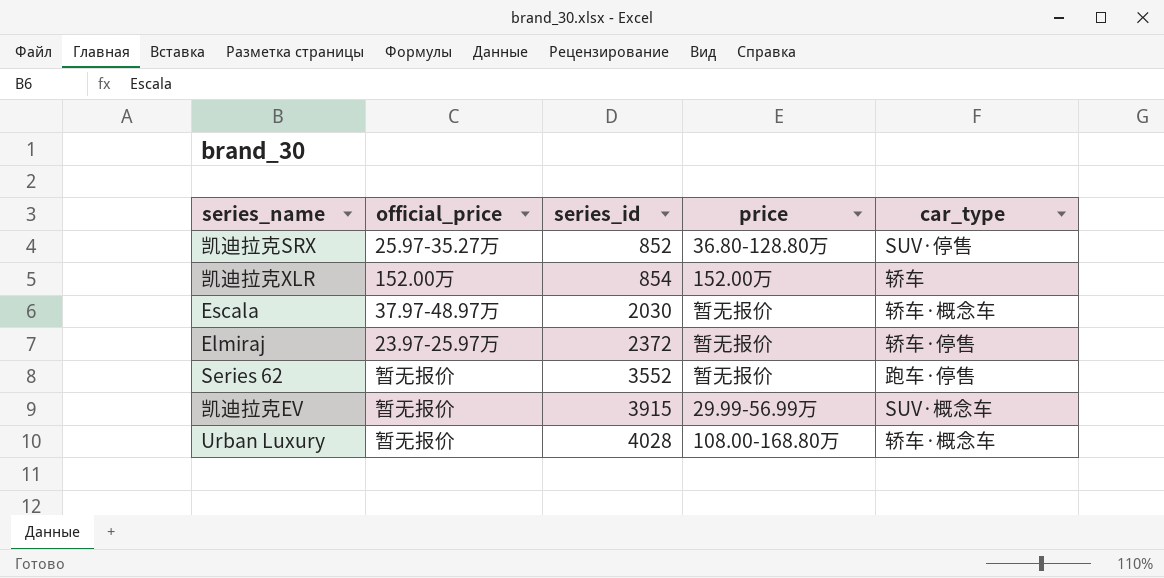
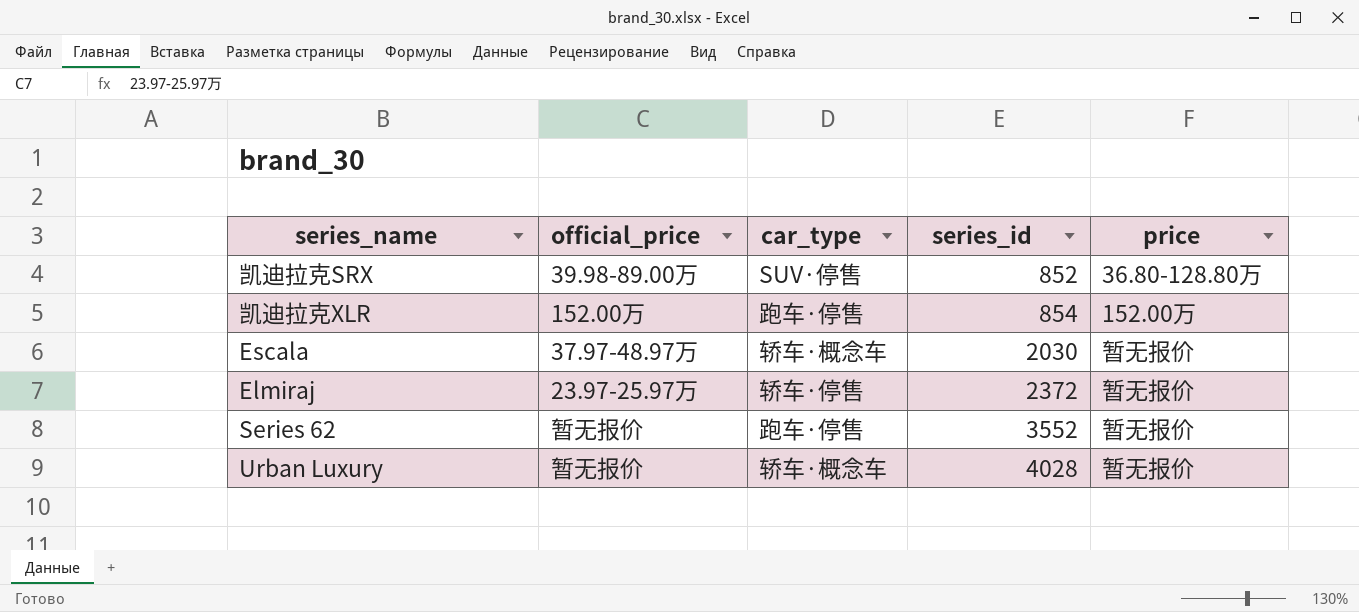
column car_type | position: 5 -> 3
row 凯迪拉克EV: 暂无报价 | 3915 | 29.99-56.99万 | SUV·概念车 -> none
凯迪拉克SRX | official_price: 25.97-35.27万 -> 39.98-89.00万
凯迪拉克XLR | car_type: 轿车 -> 跑车·停售
Urban Luxury | price: 108.00-168.80万 -> 暂无报价

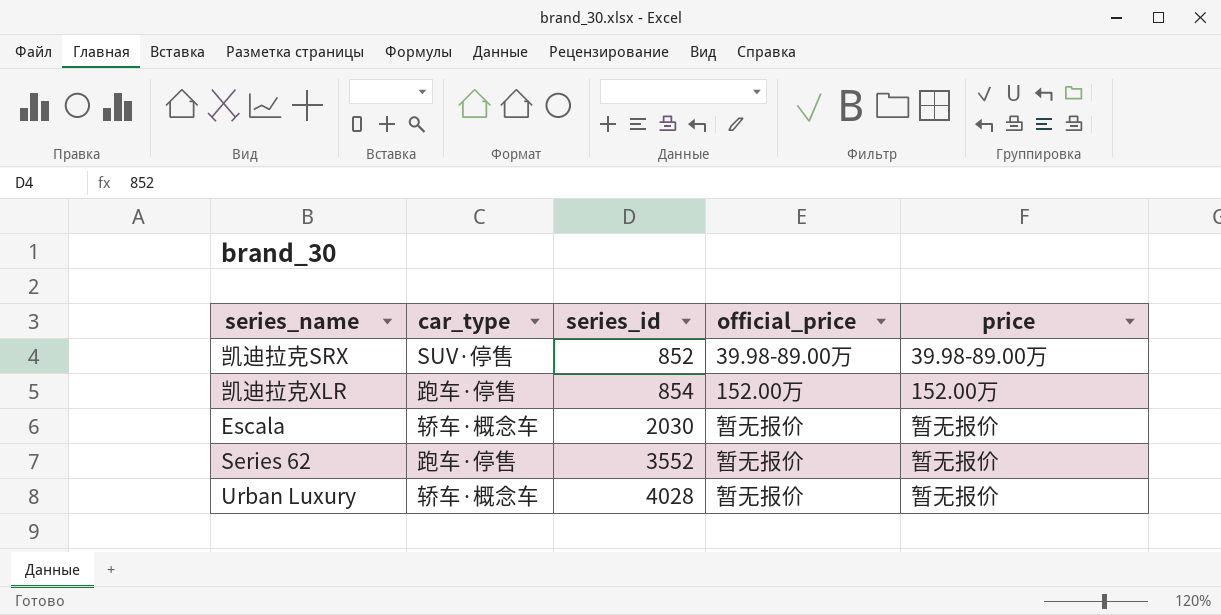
column official_price | position: 2 -> 4
row Elmiraj: 23.97-25.97万 | 轿车·停售 | 2372 | 暂无报价 -> none
凯迪拉克SRX | price: 36.80-128.80万 -> 39.98-89.00万
Escala | official_price: 37.97-48.97万 -> 暂无报价

